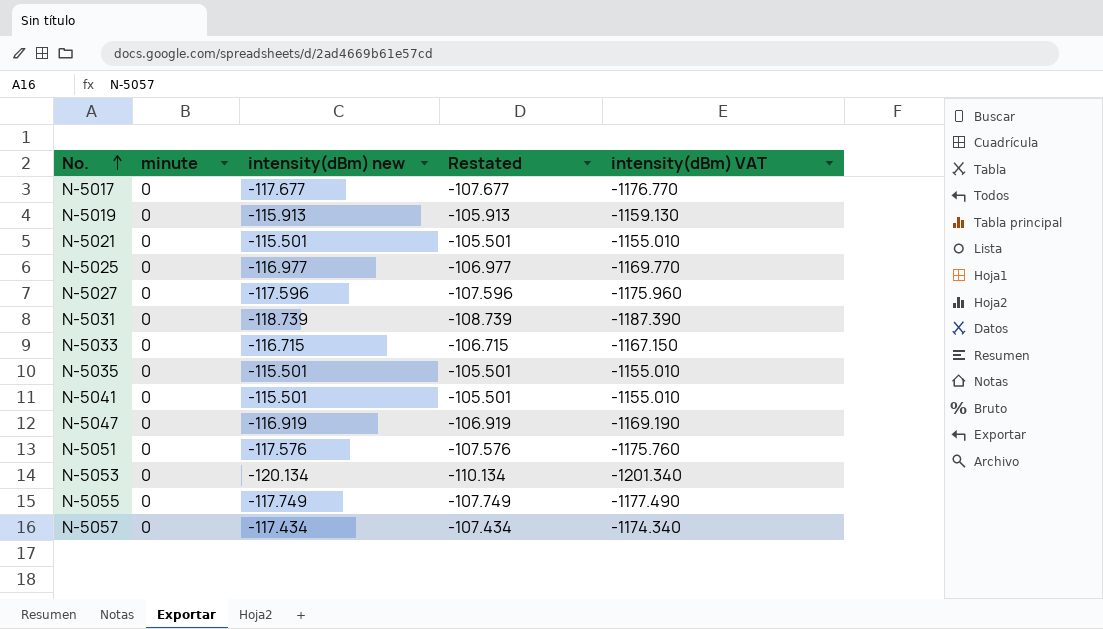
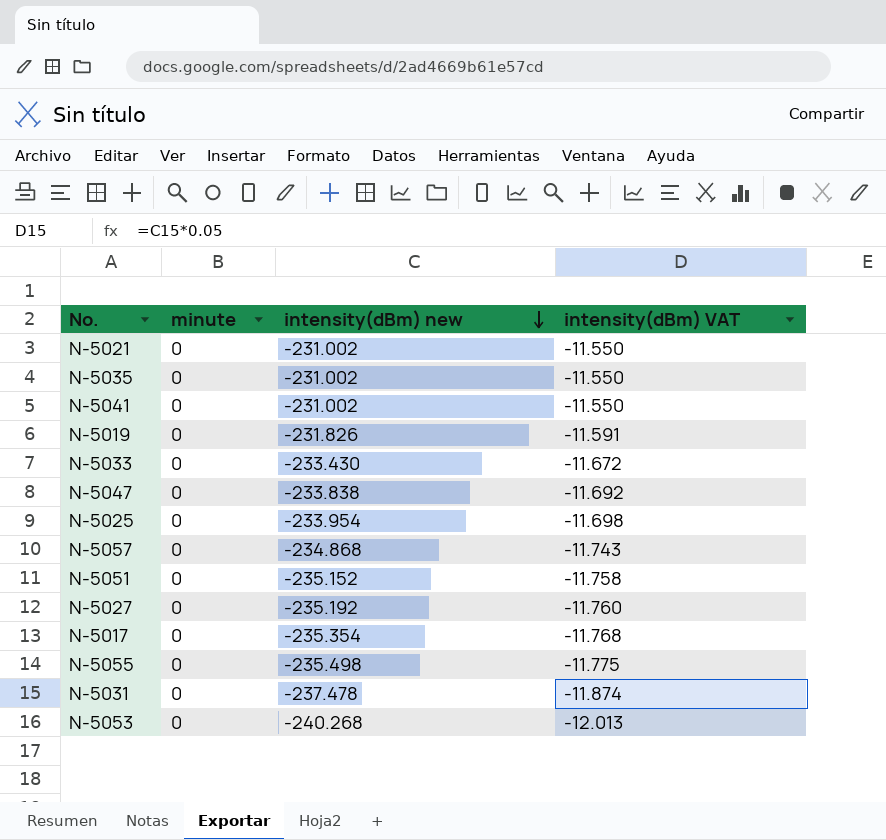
row order: No. ascending -> intensity(dBm) new descending
column Restated | formula: [intensity(dBm) new] + 10 -> none
column intensity(dBm) VAT | formula: [intensity(dBm) new] * 10 -> [intensity(dBm) new] * 0.05
N-5021 | intensity(dBm) new: -115.501 -> -231.002
N-5035 | intensity(dBm) new: -115.501 -> -231.002
N-5041 | intensity(dBm) new: -115.501 -> -231.002
N-5019 | intensity(dBm) new: -115.913 -> -231.826
N-5033 | intensity(dBm) new: -116.715 -> -233.430
N-5047 | intensity(dBm) new: -116.919 -> -233.838
N-5025 | intensity(dBm) new: -116.977 -> -233.954
N-5057 | intensity(dBm) new: -117.434 -> -234.868
N-5051 | intensity(dBm) new: -117.576 -> -235.152
N-5027 | intensity(dBm) new: -117.596 -> -235.192
N-5017 | intensity(dBm) new: -117.677 -> -235.354
N-5055 | intensity(dBm) new: -117.749 -> -235.498
N-5031 | intensity(dBm) new: -118.739 -> -237.478
N-5053 | intensity(dBm) new: -120.134 -> -240.268

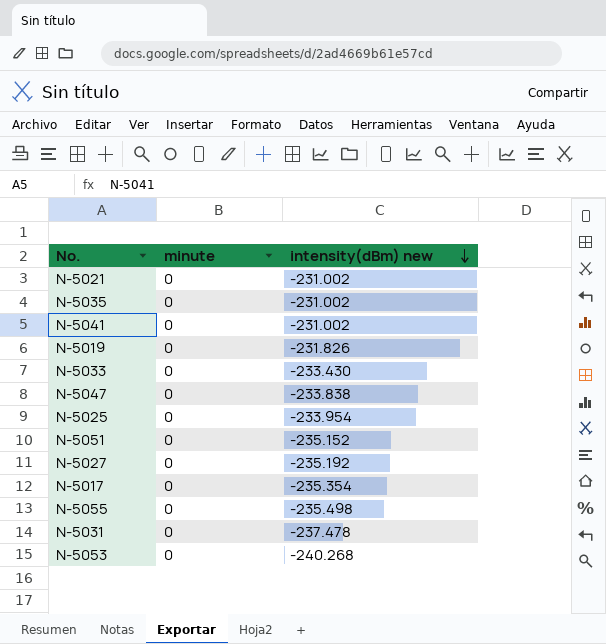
column intensity(dBm) VAT | formula: [intensity(dBm) new] * 0.05 -> none
row N-5057: 0 | -234.868 | -11.743 -> none

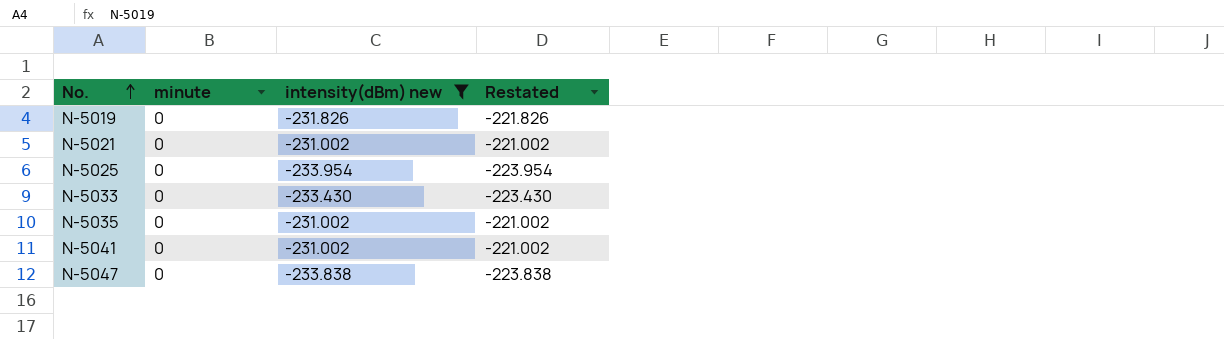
filter: none -> intensity(dBm) new >= -233.954
row order: intensity(dBm) new descending -> No. ascending
column Restated | formula: none -> [intensity(dBm) new] + 10

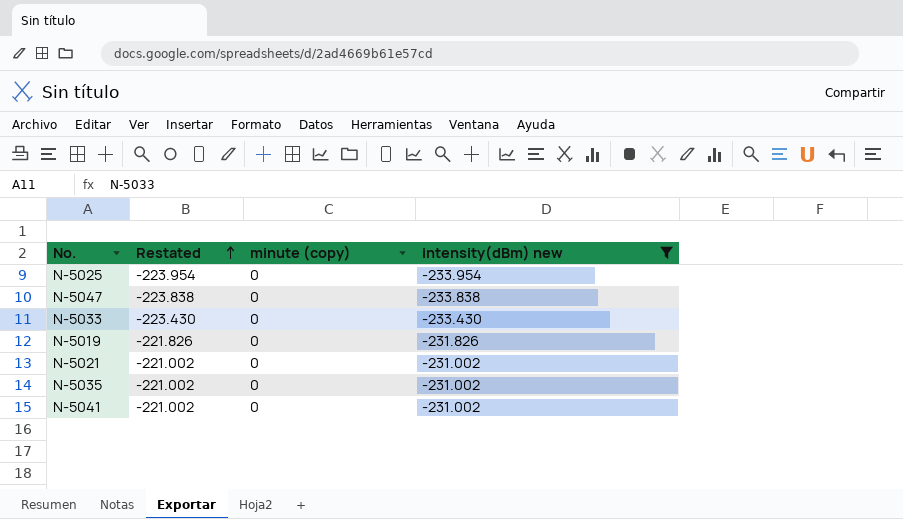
row order: No. ascending -> Restated ascending
column Restated | position: 4 -> 2
column name: minute -> minute (copy)

